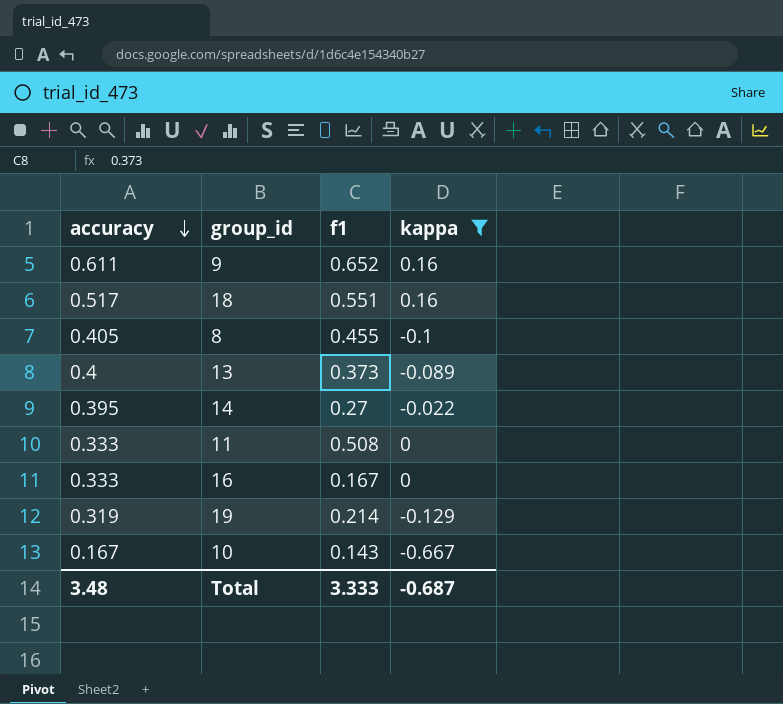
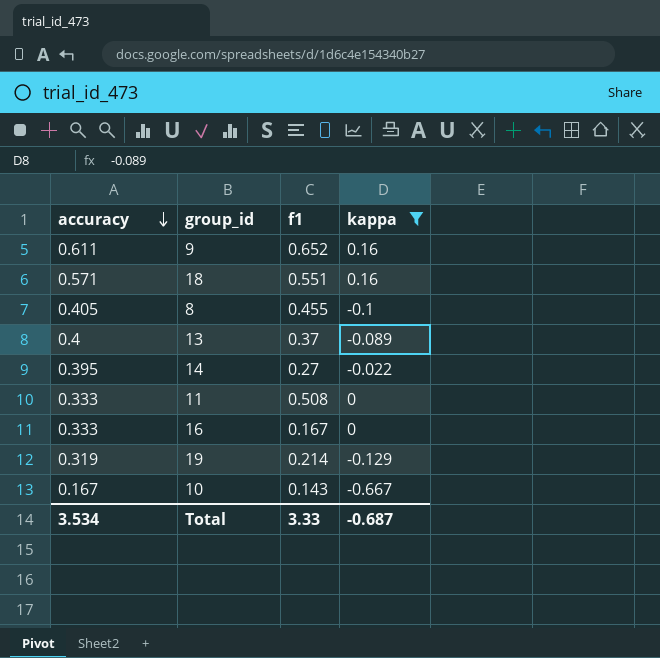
18 | accuracy: 0.517 -> 0.571
13 | f1: 0.373 -> 0.37
Total | accuracy: 3.48 -> 3.534
Total | f1: 3.333 -> 3.33

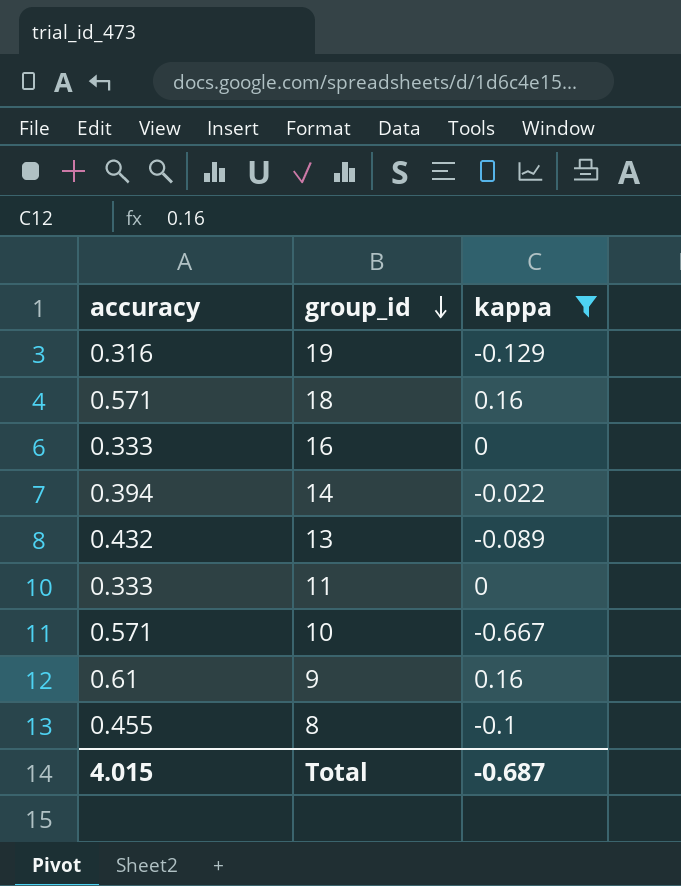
row order: accuracy descending -> group_id descending
column f1 | position: 3 -> none
19 | accuracy: 0.319 -> 0.316
14 | accuracy: 0.395 -> 0.394
13 | accuracy: 0.4 -> 0.432
10 | accuracy: 0.167 -> 0.571
9 | accuracy: 0.611 -> 0.61
8 | accuracy: 0.405 -> 0.455
Total | accuracy: 3.534 -> 4.015

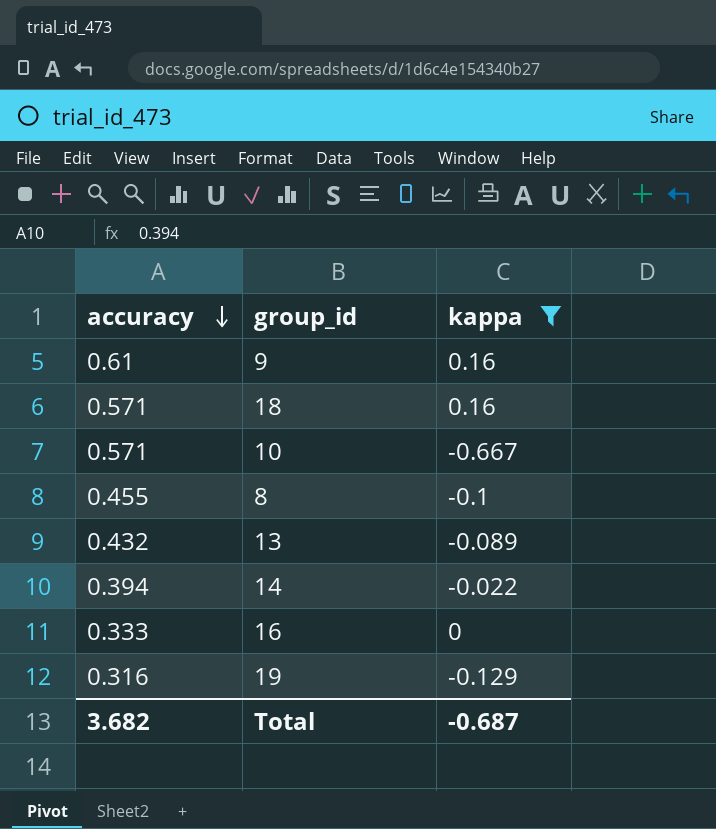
row order: group_id descending -> accuracy descending
row 11: 0.333 | 0 -> none
Total | accuracy: 4.015 -> 3.682

